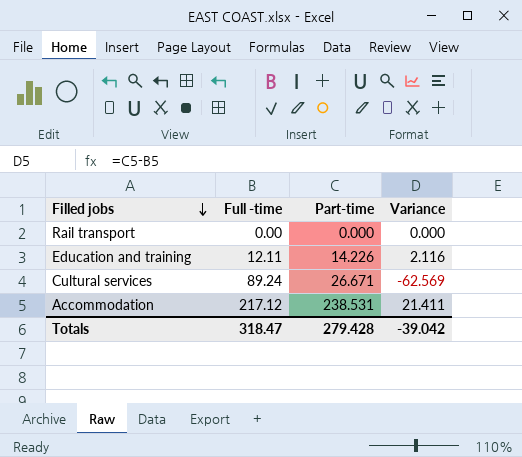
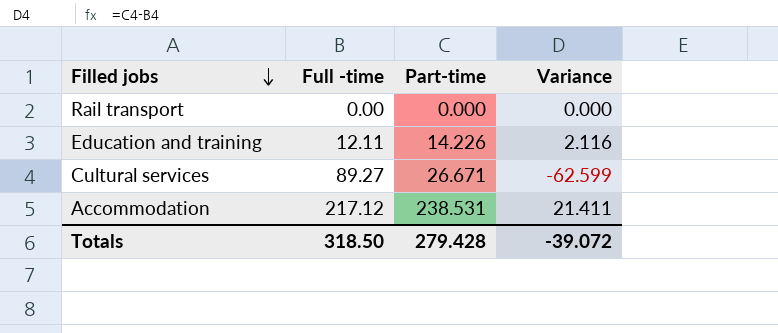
Cultural services | Full -time: 89.24 -> 89.27
Cultural services | Variance: -62.569 -> -62.599
Totals | Full -time: 318.47 -> 318.50
Totals | Variance: -39.042 -> -39.072

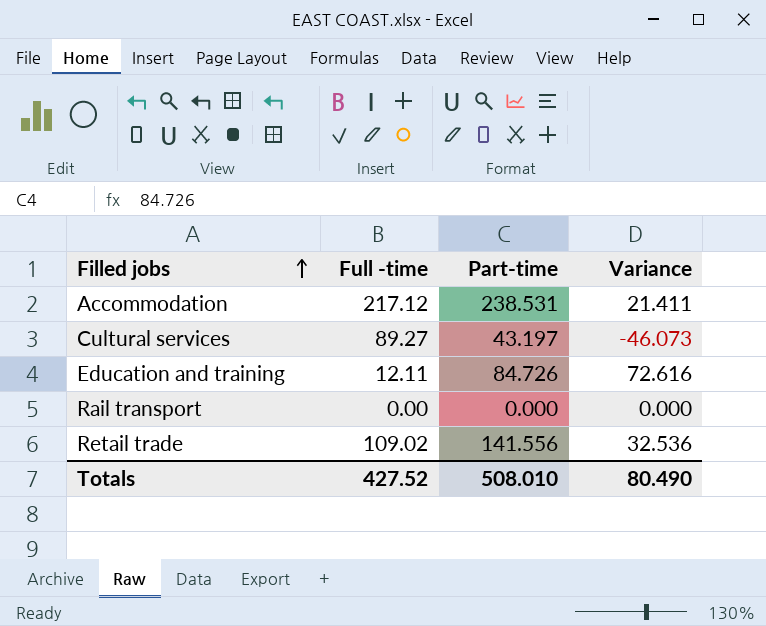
row order: Filled jobs descending -> Filled jobs ascending
Cultural services | Part-time: 26.671 -> 43.197
Cultural services | Variance: -62.599 -> -46.073
Education and training | Part-time: 14.226 -> 84.726
Education and training | Variance: 2.116 -> 72.616
row Retail trade: none -> 109.02 | 141.556 | 32.536
Totals | Full -time: 318.50 -> 427.52
Totals | Part-time: 279.428 -> 508.010
Totals | Variance: -39.072 -> 80.490

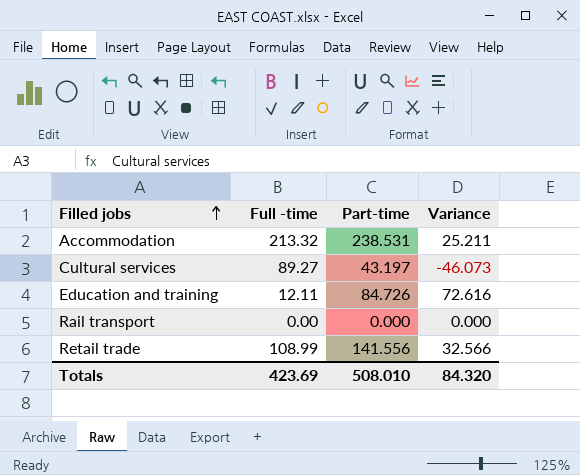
Accommodation | Full -time: 217.12 -> 213.32
Accommodation | Variance: 21.411 -> 25.211
Retail trade | Full -time: 109.02 -> 108.99
Retail trade | Variance: 32.536 -> 32.566
Totals | Full -time: 427.52 -> 423.69
Totals | Variance: 80.490 -> 84.320

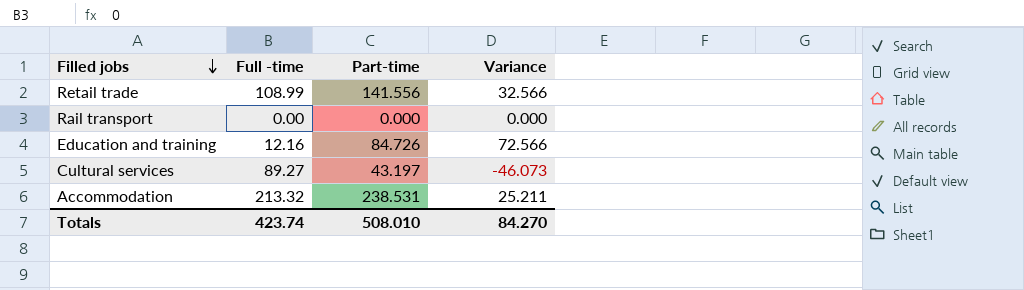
row order: Filled jobs ascending -> Filled jobs descending
Education and training | Full -time: 12.11 -> 12.16
Education and training | Variance: 72.616 -> 72.566
Totals | Full -time: 423.69 -> 423.74
Totals | Variance: 84.320 -> 84.270

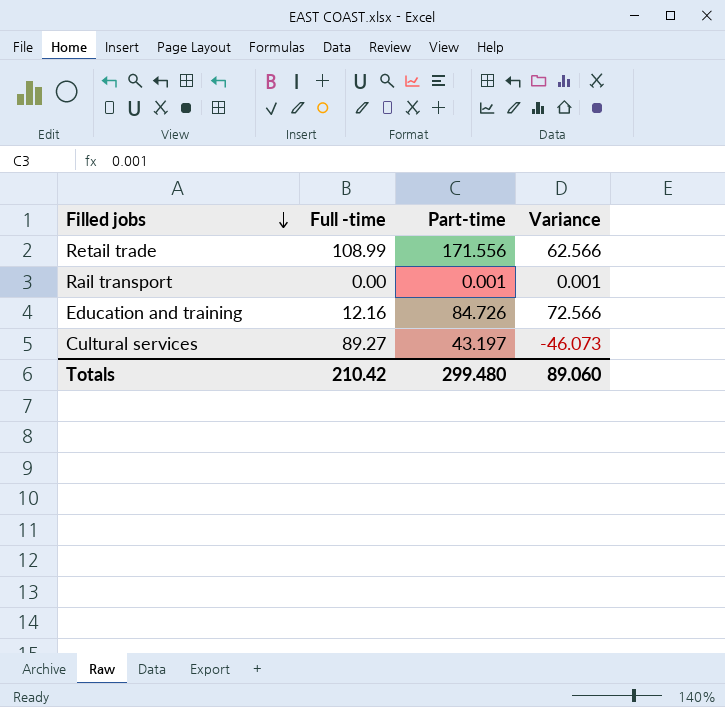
row Accommodation: 213.32 | 238.531 | 25.211 -> none
Retail trade | Part-time: 141.556 -> 171.556
Retail trade | Variance: 32.566 -> 62.566
Rail transport | Part-time: 0.000 -> 0.001
Rail transport | Variance: 0.000 -> 0.001
Totals | Full -time: 423.74 -> 210.42
Totals | Part-time: 508.010 -> 299.480
Totals | Variance: 84.270 -> 89.060

